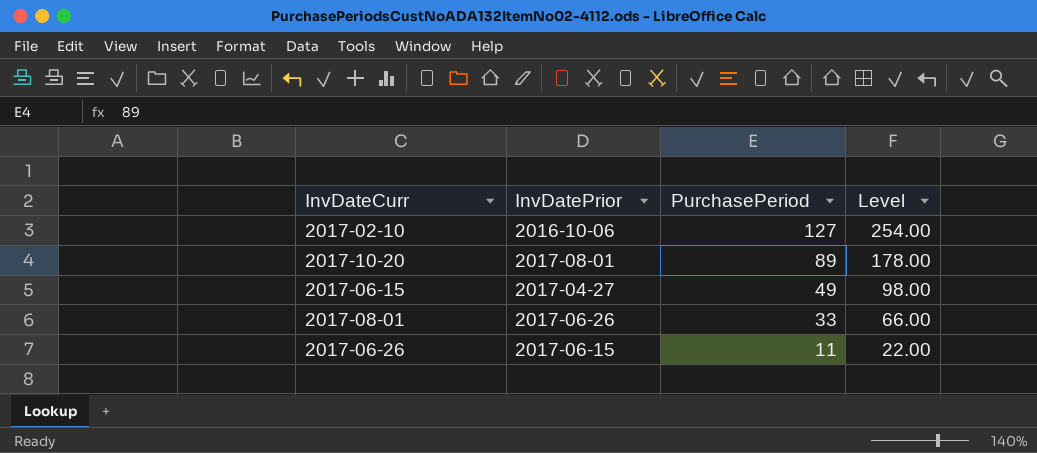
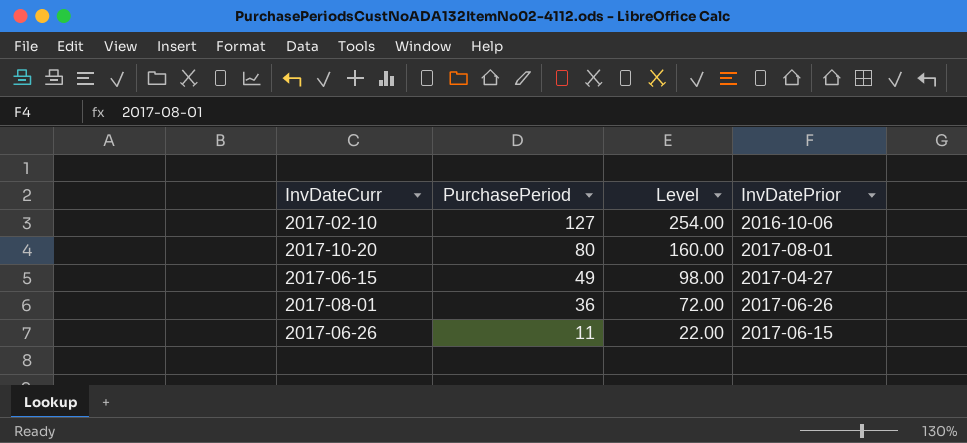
column InvDatePrior | position: 2 -> 4
2017-10-20 | PurchasePeriod: 89 -> 80
2017-10-20 | Level: 178.00 -> 160.00
2017-08-01 | PurchasePeriod: 33 -> 36
2017-08-01 | Level: 66.00 -> 72.00

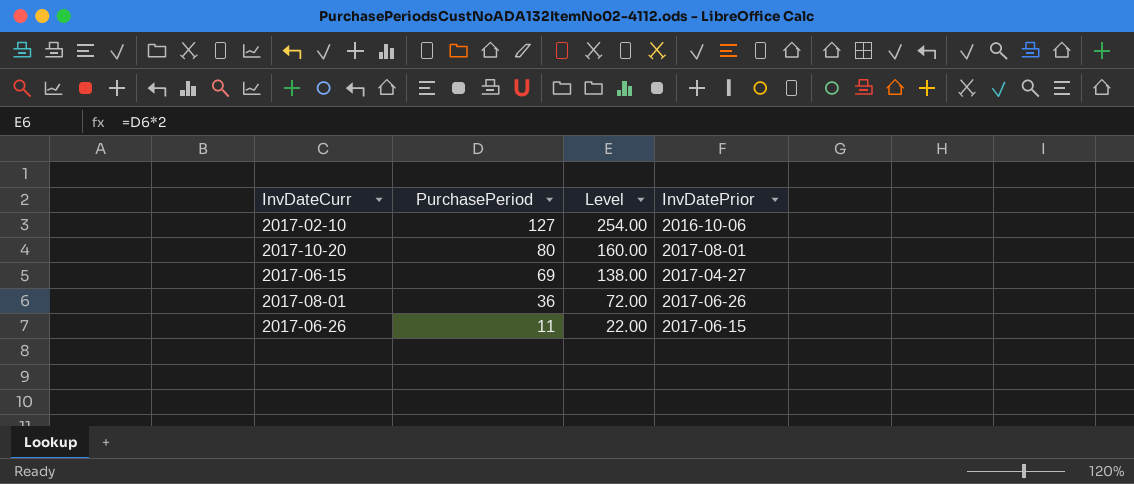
2017-06-15 | PurchasePeriod: 49 -> 69
2017-06-15 | Level: 98.00 -> 138.00

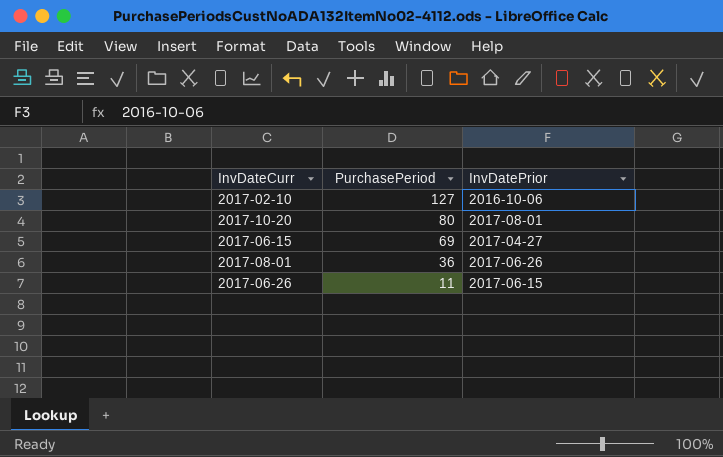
column Level | formula: [PurchasePeriod] * 2 -> none

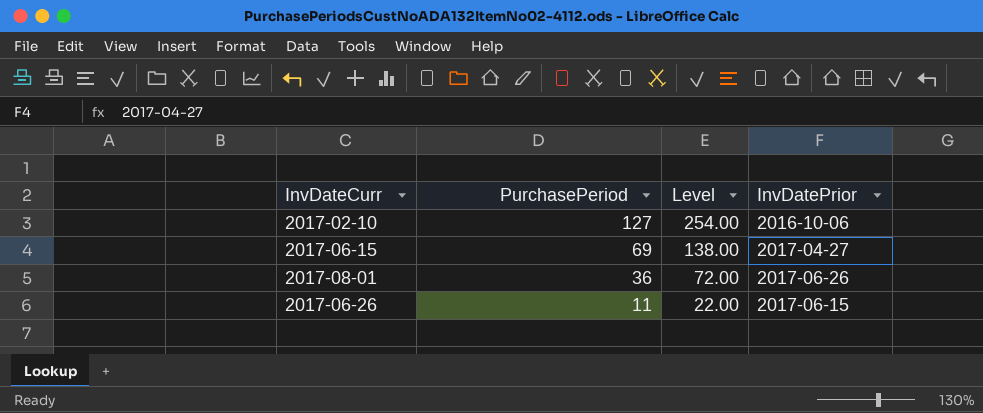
column Level | formula: none -> [PurchasePeriod] * 2
row 2017-10-20: 80 | 2017-08-01 -> none

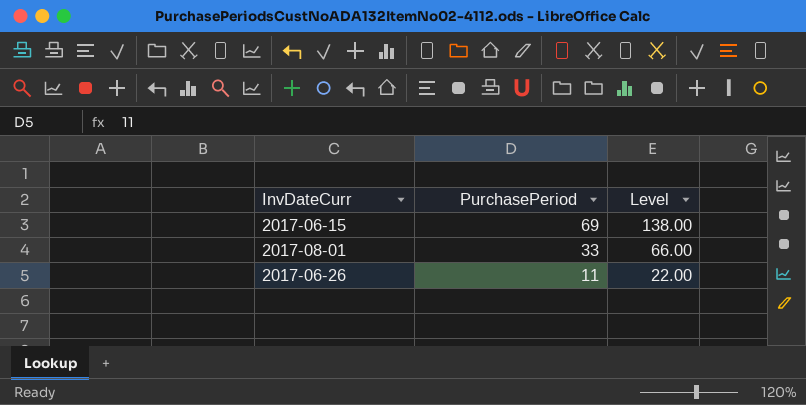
column InvDatePrior | position: 4 -> none
row 2017-02-10: 127 | 254.00 | 2016-10-06 -> none
2017-08-01 | PurchasePeriod: 36 -> 33
2017-08-01 | Level: 72.00 -> 66.00

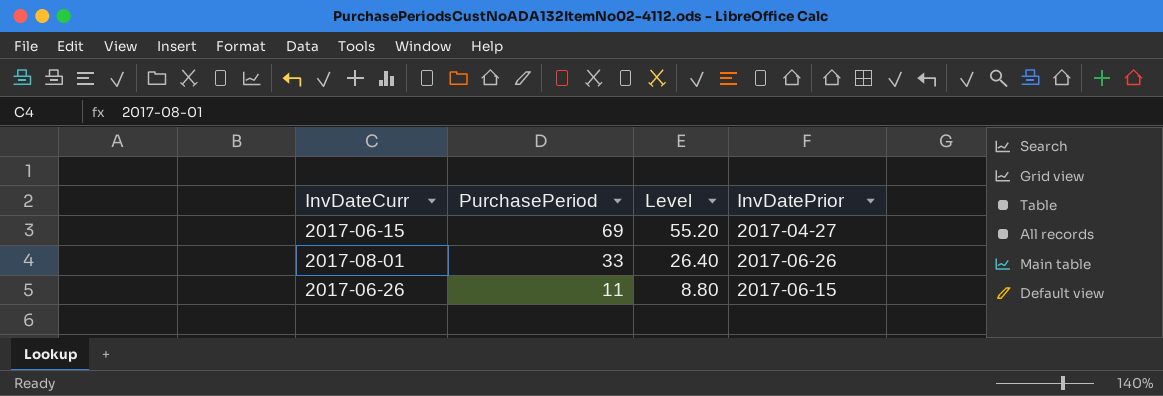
column Level | formula: [PurchasePeriod] * 2 -> [PurchasePeriod] * 0.8
column InvDatePrior | position: none -> 4

